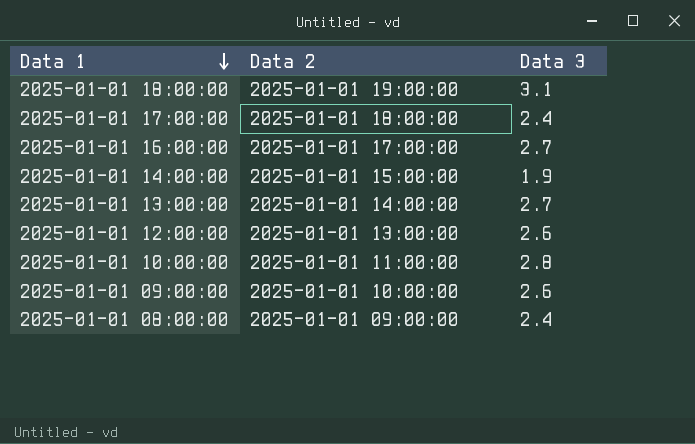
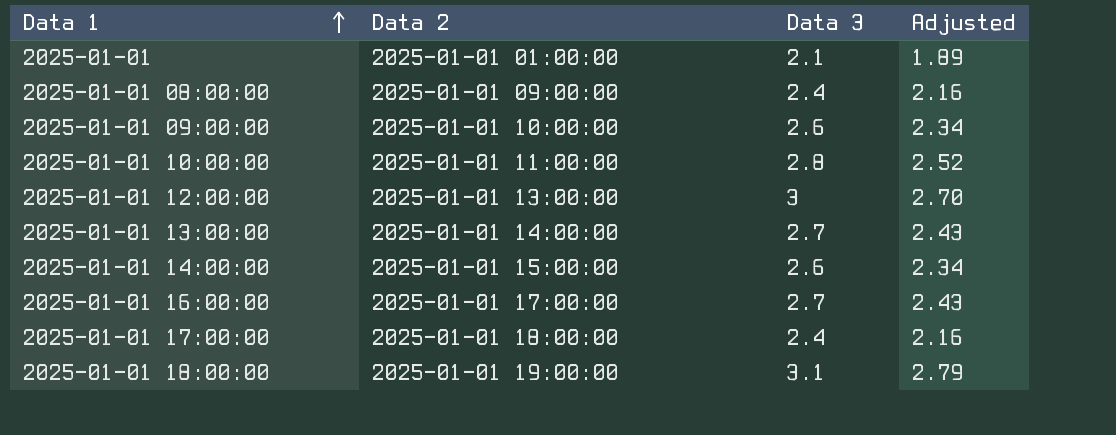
row order: Data 1 descending -> Data 1 ascending
column Adjusted | formula: none -> [Data 3] * 0.9
row 2025-01-01: none -> 2025-01-01 01:00:00 | 2.1 | 1.89
2025-01-01 12:00:00 | Data 3: 2.6 -> 3
2025-01-01 14:00:00 | Data 3: 1.9 -> 2.6

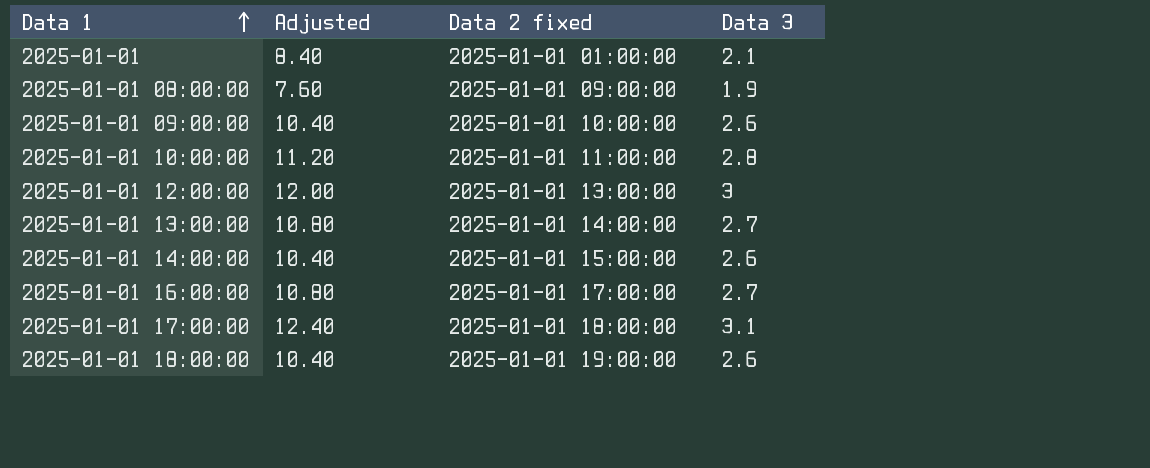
column Adjusted | formula: [Data 3] * 0.9 -> [Data 3] * 4
column Adjusted | position: 4 -> 2
column name: Data 2 -> Data 2 fixed
2025-01-01 08:00:00 | Data 3: 2.4 -> 1.9
2025-01-01 17:00:00 | Data 3: 2.4 -> 3.1
2025-01-01 18:00:00 | Data 3: 3.1 -> 2.6

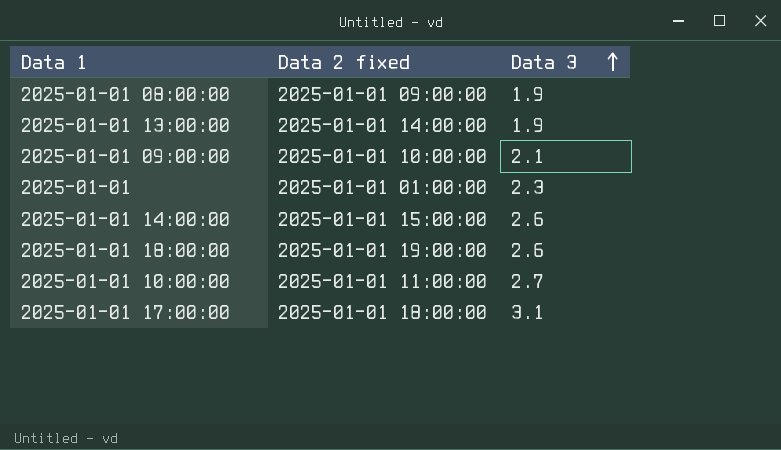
row order: Data 1 ascending -> Data 3 ascending
column Adjusted | formula: [Data 3] * 4 -> none
row 2025-01-01 12:00:00: 12.00 | 2025-01-01 13:00:00 | 3 -> none
row 2025-01-01 16:00:00: 10.80 | 2025-01-01 17:00:00 | 2.7 -> none
2025-01-01 13:00:00 | Data 3: 2.7 -> 1.9
2025-01-01 09:00:00 | Data 3: 2.6 -> 2.1
2025-01-01 | Data 3: 2.1 -> 2.3
2025-01-01 10:00:00 | Data 3: 2.8 -> 2.7

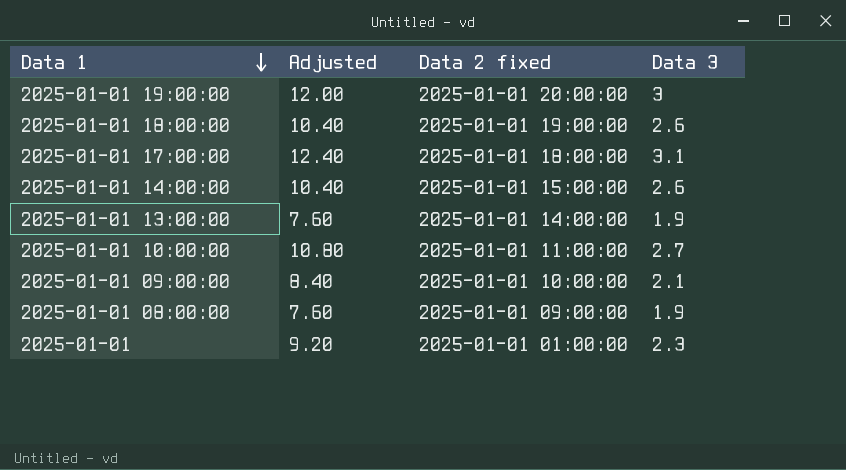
row order: Data 3 ascending -> Data 1 descending
column Adjusted | formula: none -> [Data 3] * 4
row 2025-01-01 19:00:00: none -> 12.00 | 2025-01-01 20:00:00 | 3

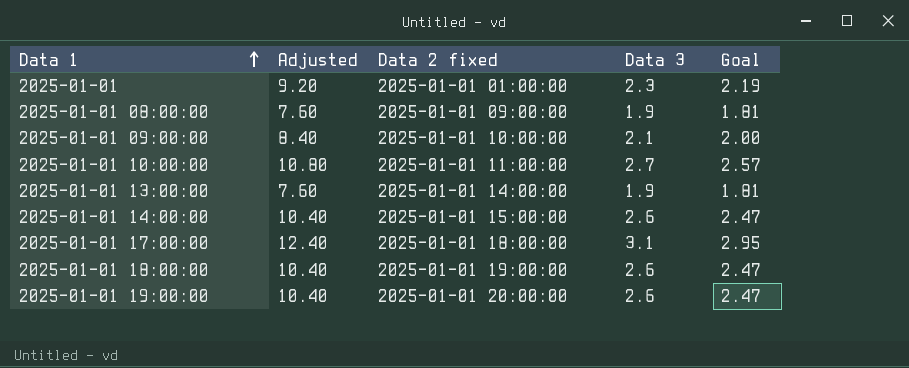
row order: Data 1 descending -> Data 1 ascending
column Goal | formula: none -> [Data 3] * 0.95
2025-01-01 19:00:00 | Adjusted: 12.00 -> 10.40
2025-01-01 19:00:00 | Data 3: 3 -> 2.6

